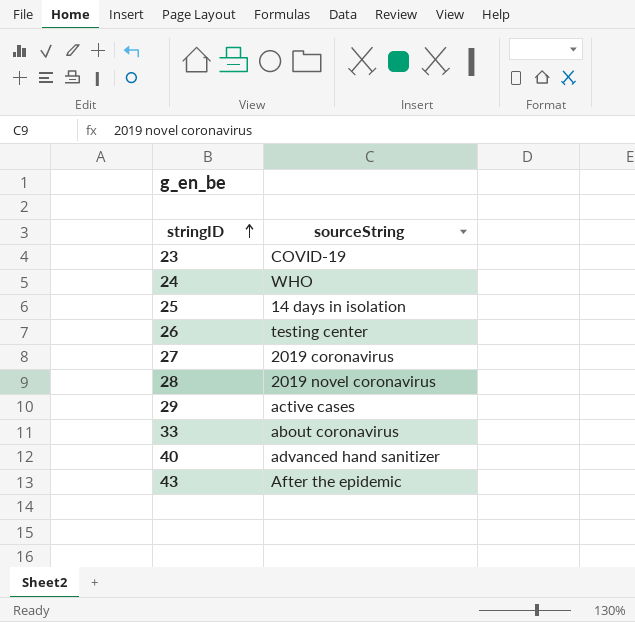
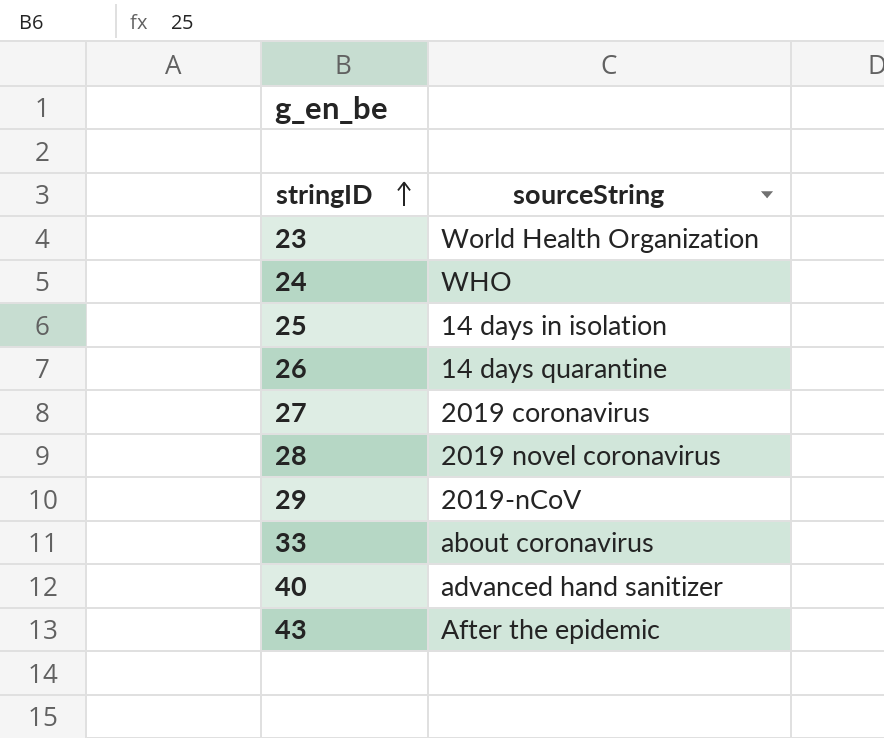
23 | sourceString: COVID-19 -> World Health Organization
26 | sourceString: testing center -> 14 days quarantine
29 | sourceString: active cases -> 2019-nCoV

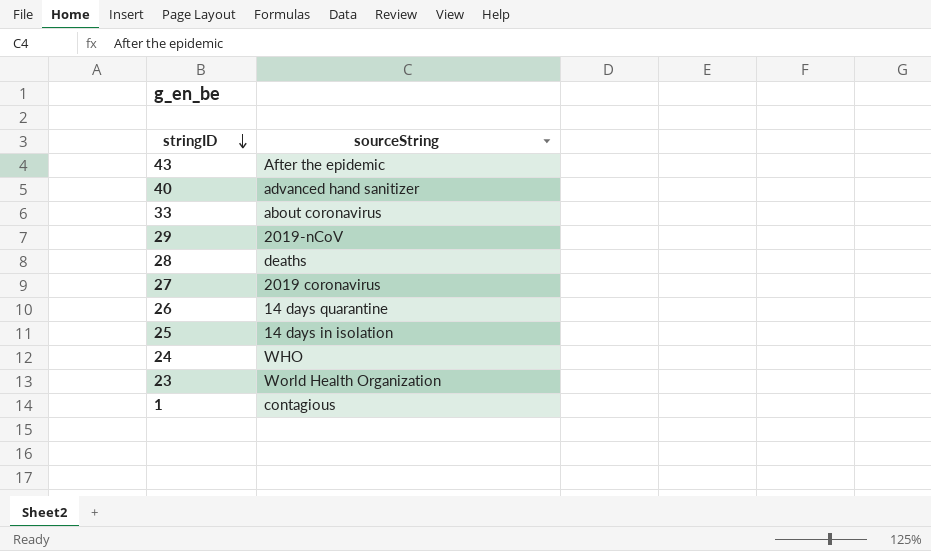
row order: stringID ascending -> stringID descending
28 | sourceString: 2019 novel coronavirus -> deaths
row 1: none -> contagious

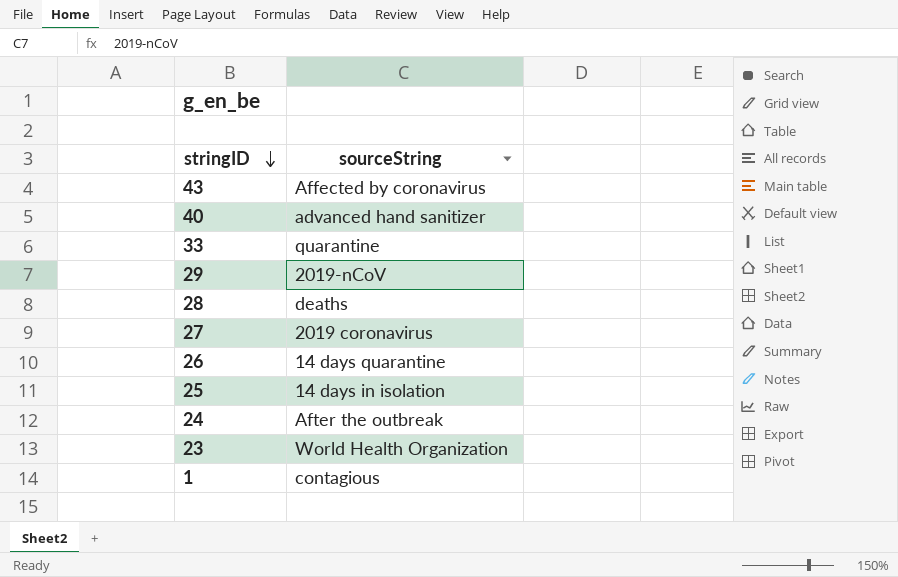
43 | sourceString: After the epidemic -> Affected by coronavirus
33 | sourceString: about coronavirus -> quarantine
24 | sourceString: WHO -> After the outbreak

